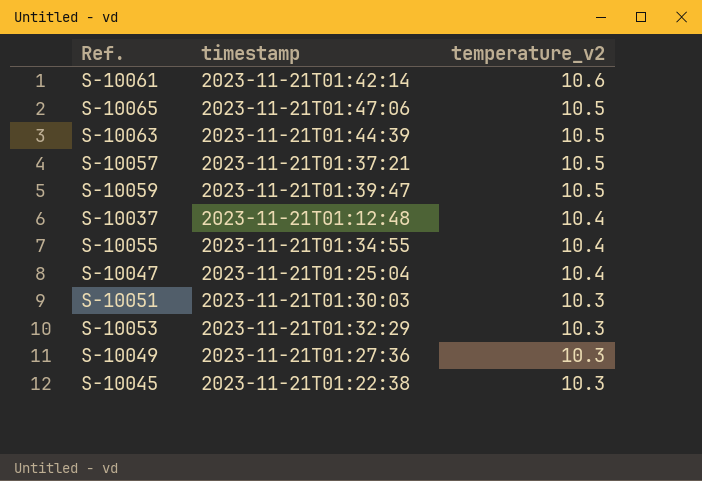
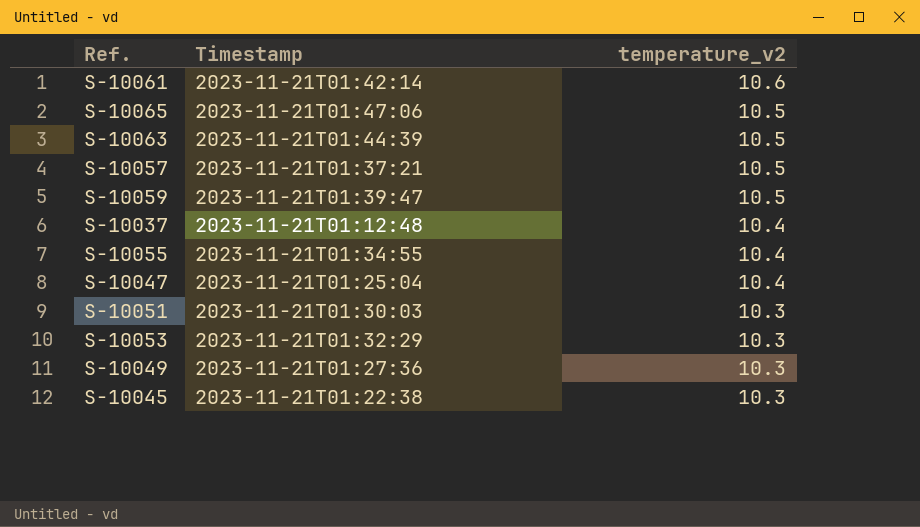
column name: timestamp -> Timestamp

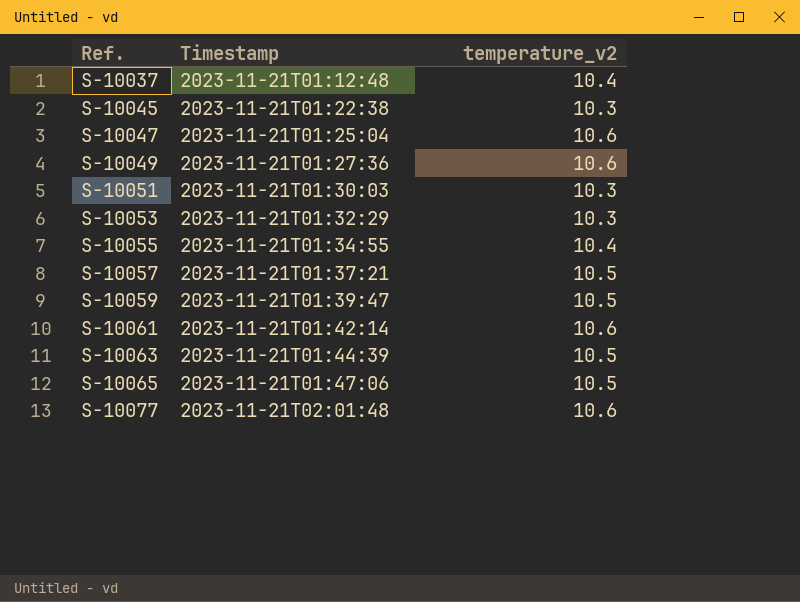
row order: temperature_v2 descending -> Ref. ascending
S-10047 | temperature_v2: 10.4 -> 10.6
S-10049 | temperature_v2: 10.3 -> 10.6
row S-10077: none -> 2023-11-21T02:01:48 | 10.6

